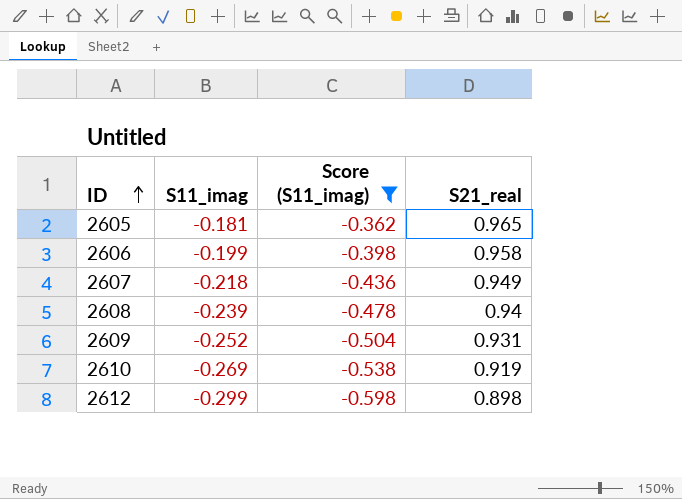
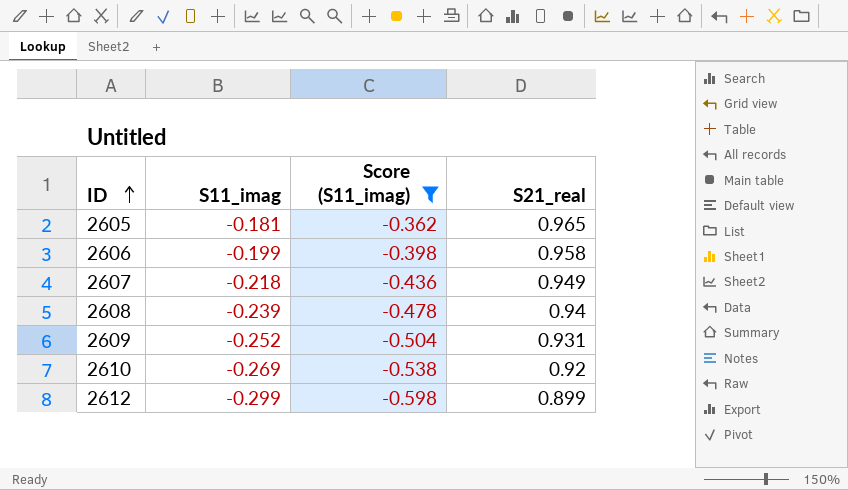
2610 | S21_real: 0.919 -> 0.92
2612 | S21_real: 0.898 -> 0.899

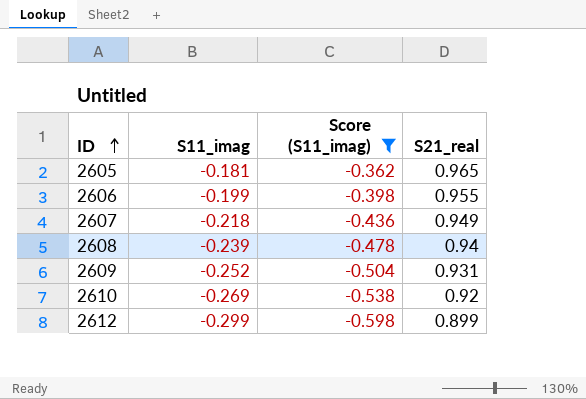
2606 | S21_real: 0.958 -> 0.955

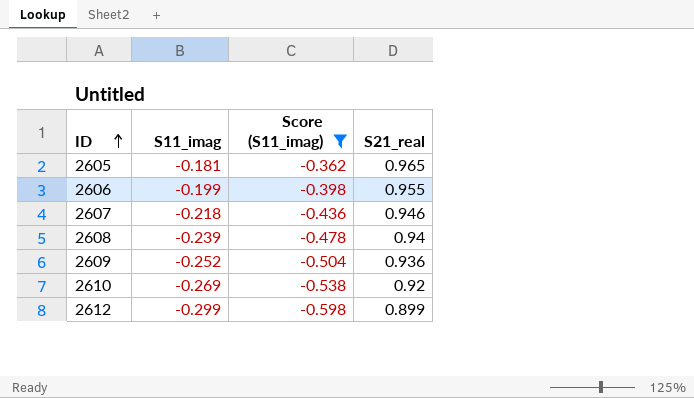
2607 | S21_real: 0.949 -> 0.946
2609 | S21_real: 0.931 -> 0.936

